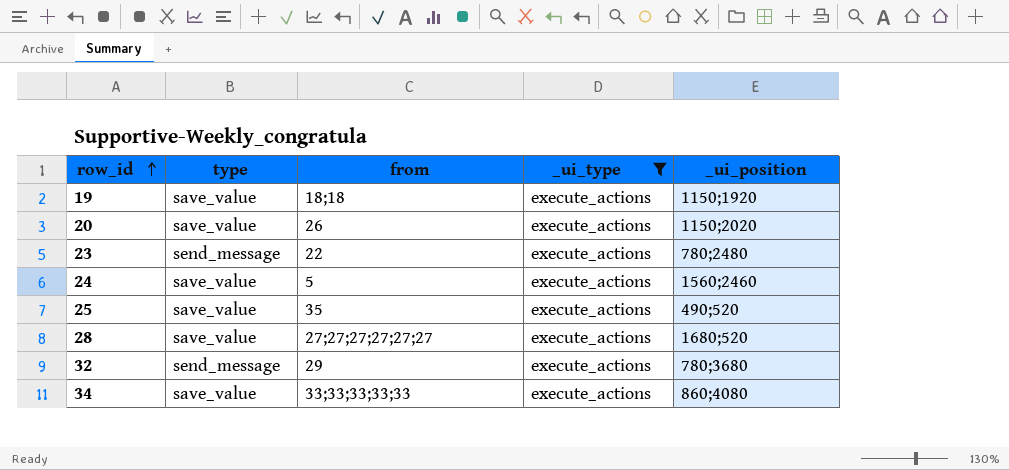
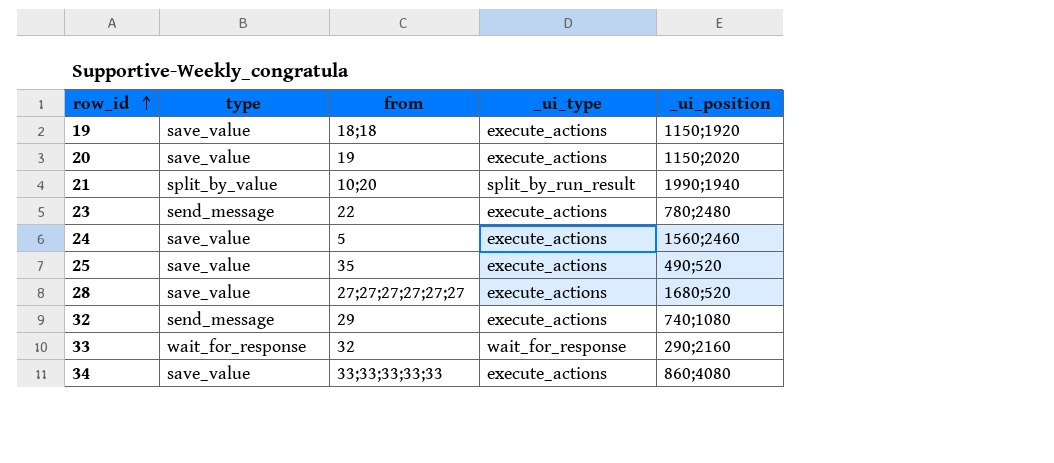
filter: _ui_type = execute_actions -> none
20 | from: 26 -> 19
32 | _ui_position: 780;3680 -> 740;1080

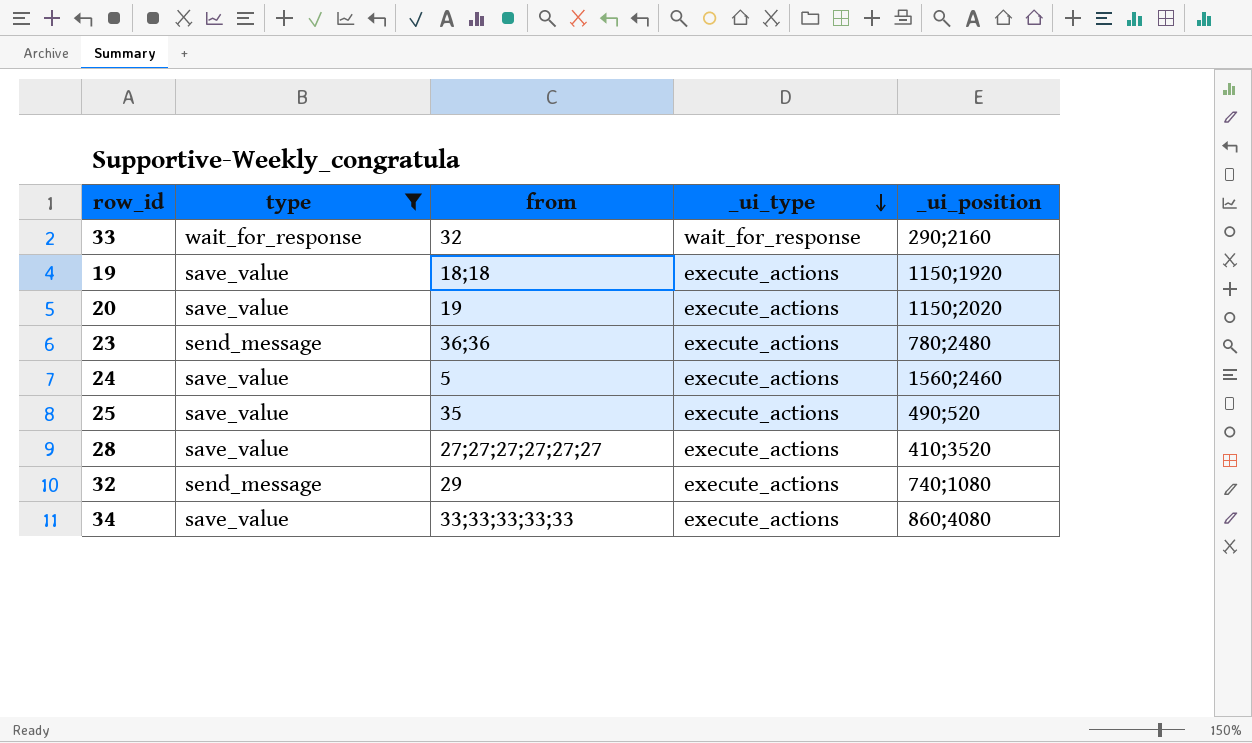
filter: none -> type != split_by_value
row order: row_id ascending -> _ui_type descending
23 | from: 22 -> 36;36
28 | _ui_position: 1680;520 -> 410;3520

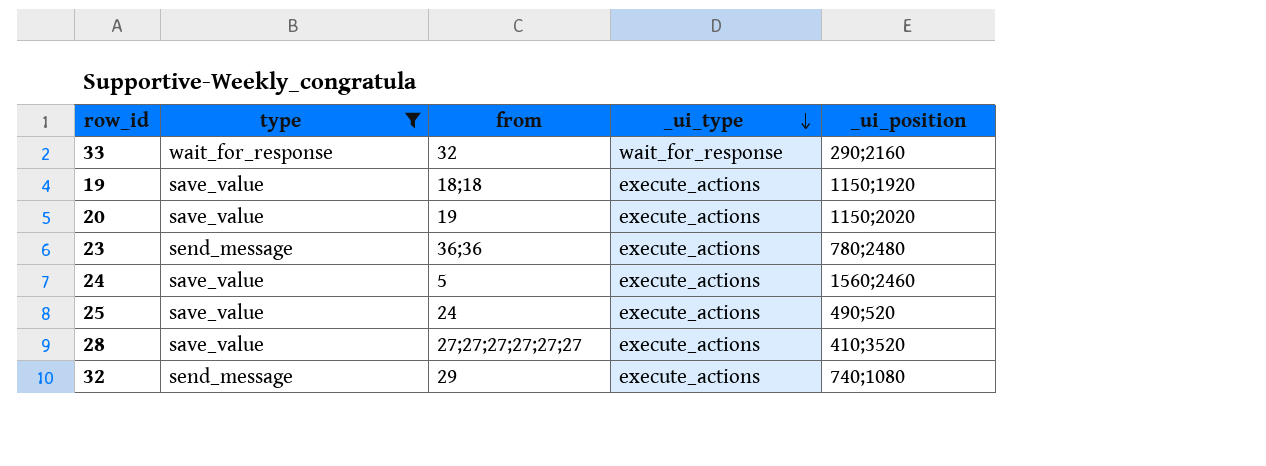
row 34: save_value | 33;33;33;33;33 | execute_actions | 860;4080 -> none
25 | from: 35 -> 24

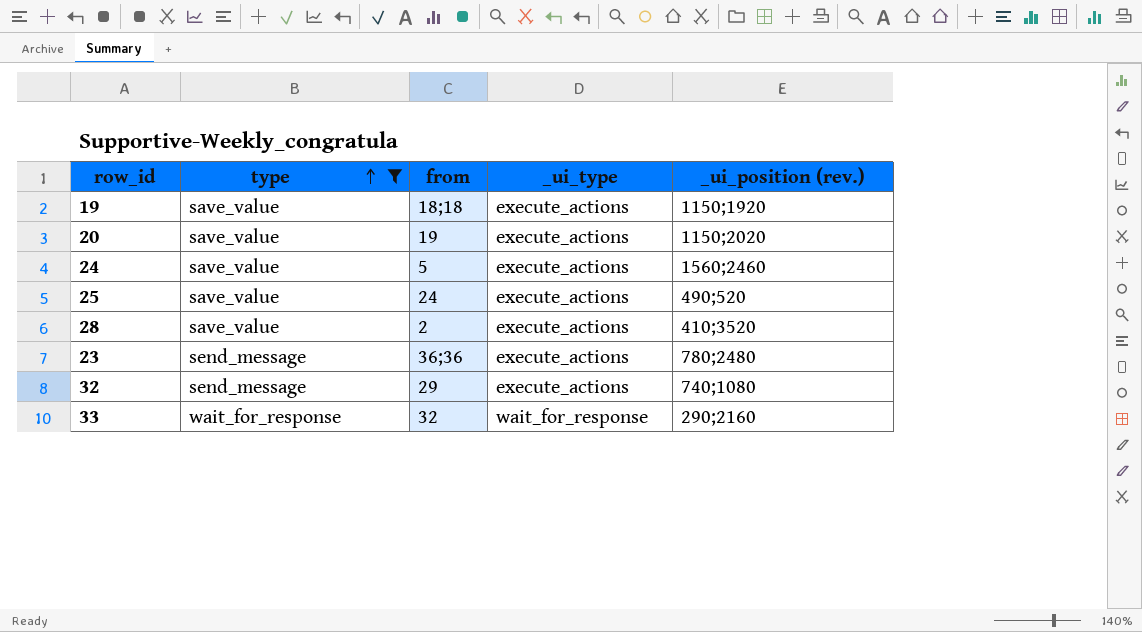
row order: _ui_type descending -> type ascending
column name: _ui_position -> _ui_position (rev.)
28 | from: 27;27;27;27;27;27 -> 2

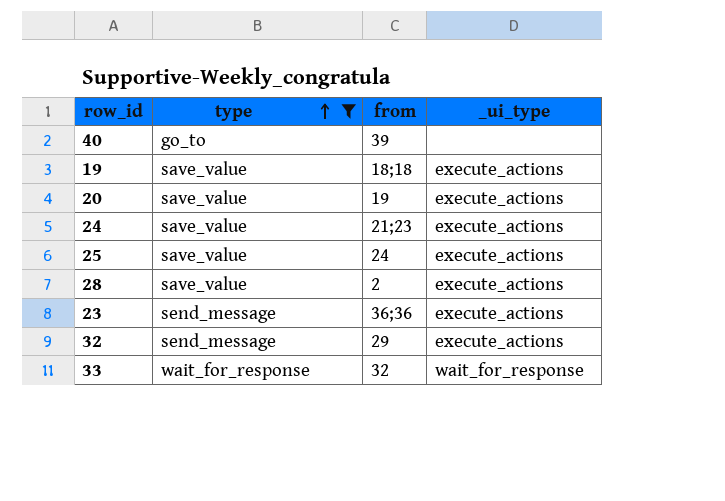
column _ui_position (rev.) | position: 5 -> none
row 40: none -> go_to | 39 | none
24 | from: 5 -> 21;23

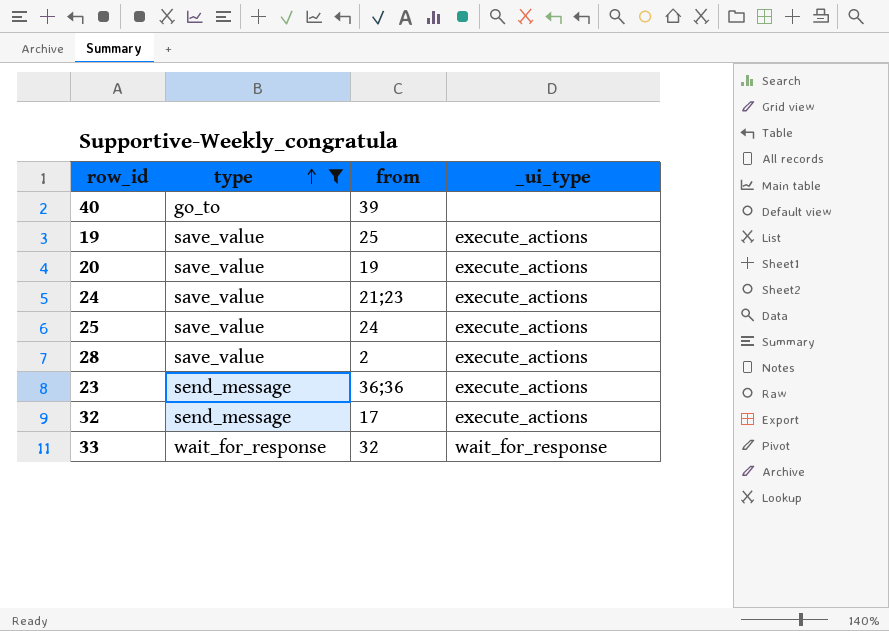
19 | from: 18;18 -> 25
32 | from: 29 -> 17

